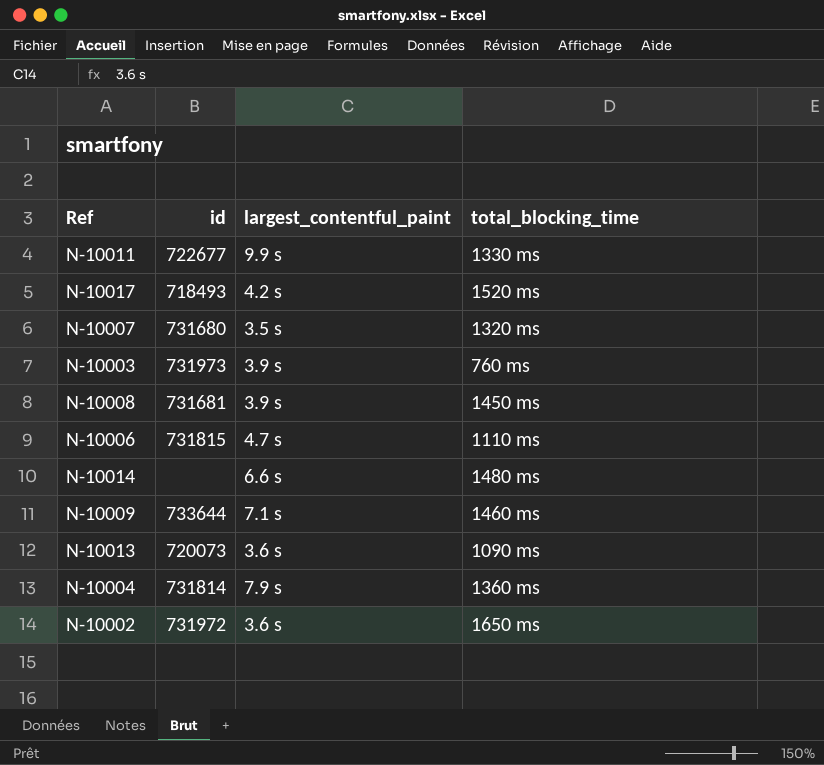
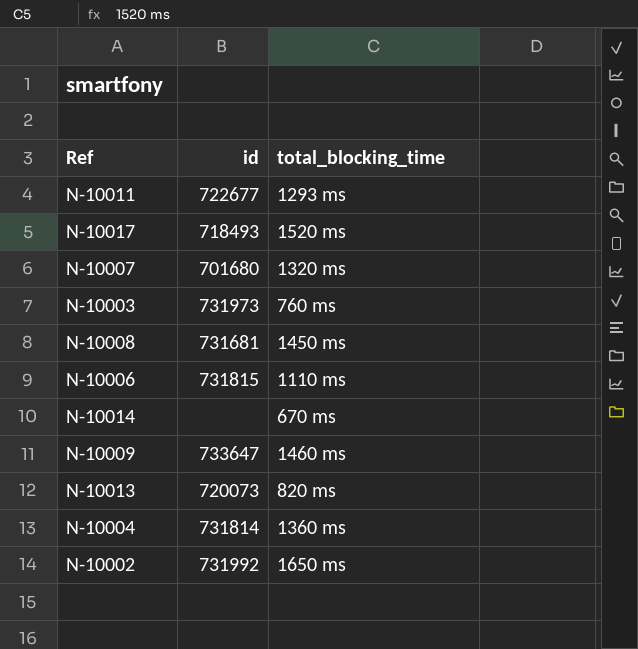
column largest_contentful_paint | position: 3 -> none
N-10011 | total_blocking_time: 1330 ms -> 1293 ms
N-10007 | id: 731680 -> 701680
N-10014 | total_blocking_time: 1480 ms -> 670 ms
N-10009 | id: 733644 -> 733647
N-10013 | total_blocking_time: 1090 ms -> 820 ms
N-10002 | id: 731972 -> 731992

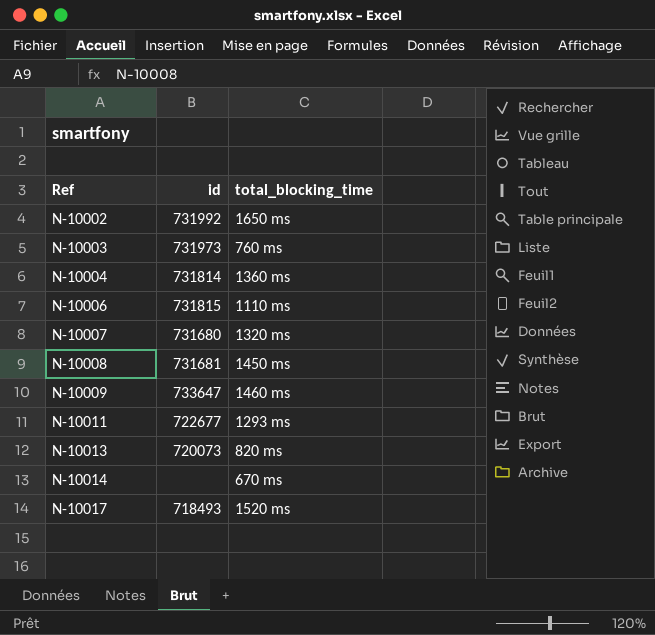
row order: none -> Ref ascending
N-10007 | id: 701680 -> 731680

